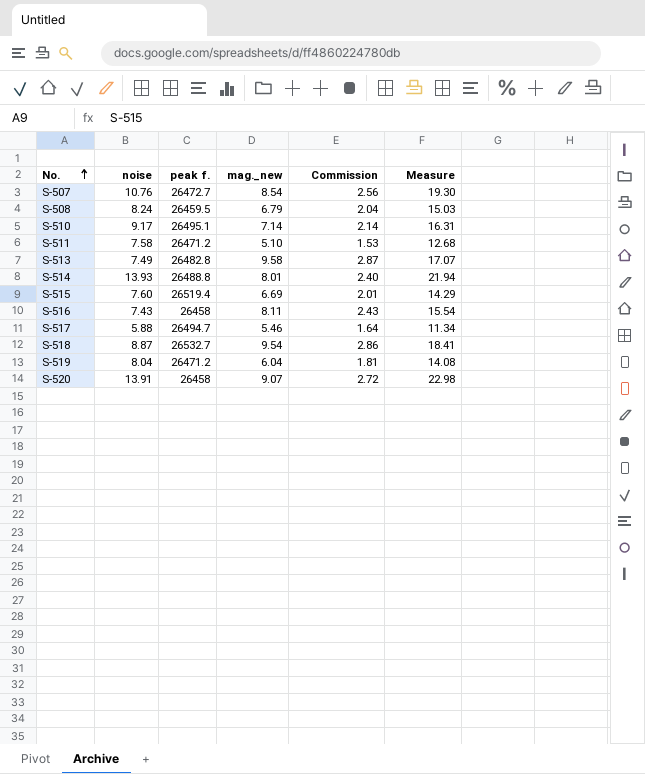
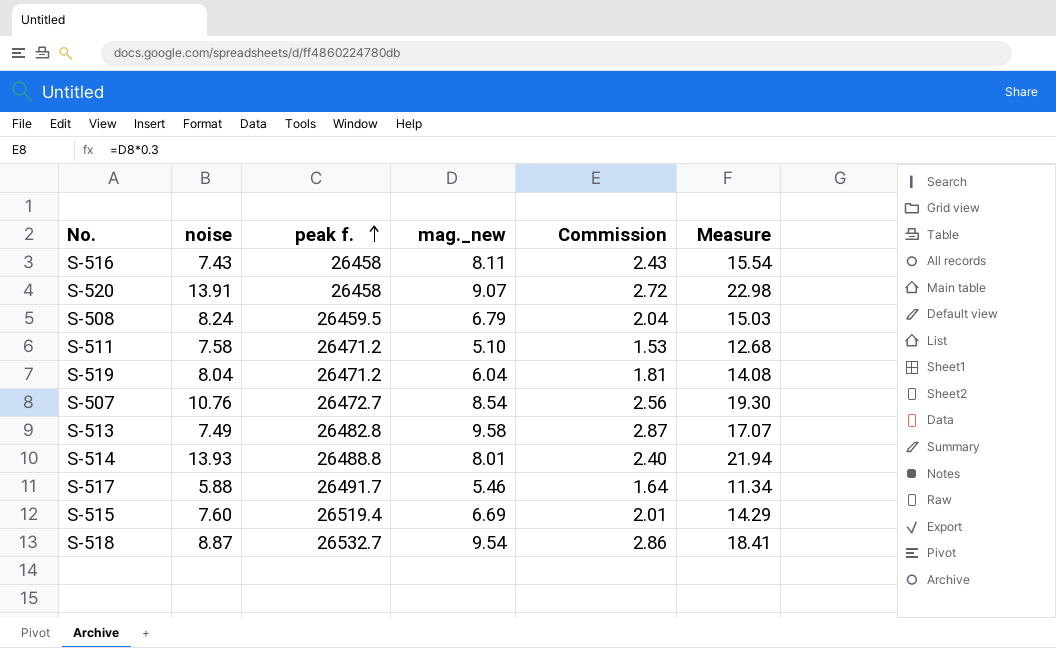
row order: No. ascending -> peak f. ascending
row S-510: 9.17 | 26495.1 | 7.14 | 2.14 | 16.31 -> none
S-517 | peak f.: 26494.7 -> 26491.7

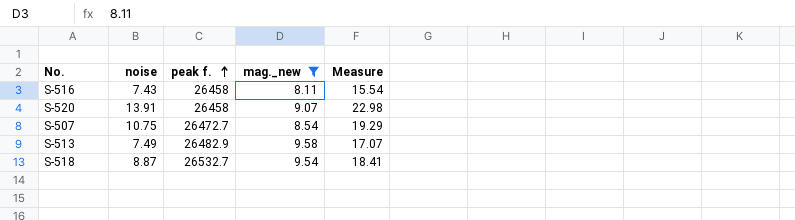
filter: none -> mag._new >= 8.11
column Commission | formula: [mag._new] * 0.3 -> none
S-507 | noise: 10.76 -> 10.75
S-507 | Measure: 19.30 -> 19.29
S-513 | peak f.: 26482.8 -> 26482.9

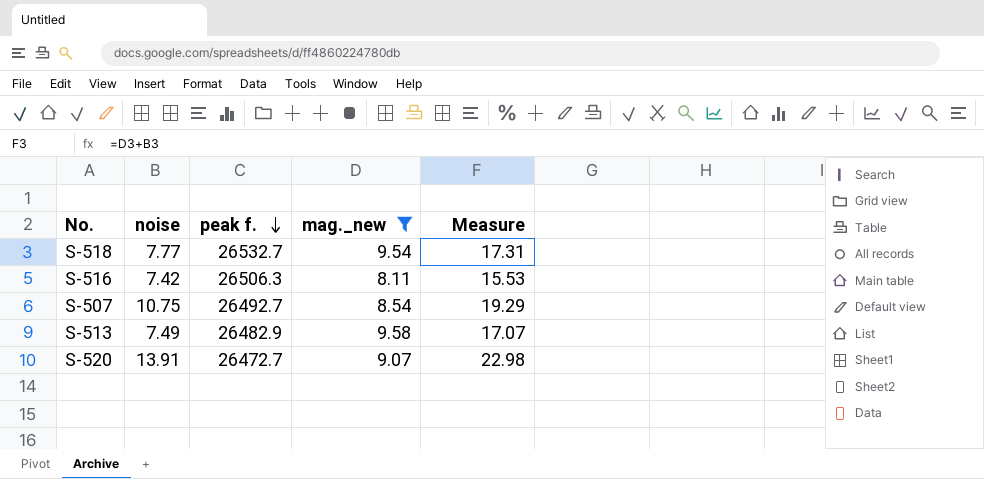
row order: peak f. ascending -> peak f. descending
S-518 | noise: 8.87 -> 7.77
S-518 | Measure: 18.41 -> 17.31
S-516 | noise: 7.43 -> 7.42
S-516 | peak f.: 26458 -> 26506.3
S-516 | Measure: 15.54 -> 15.53
S-507 | peak f.: 26472.7 -> 26492.7
S-520 | peak f.: 26458 -> 26472.7

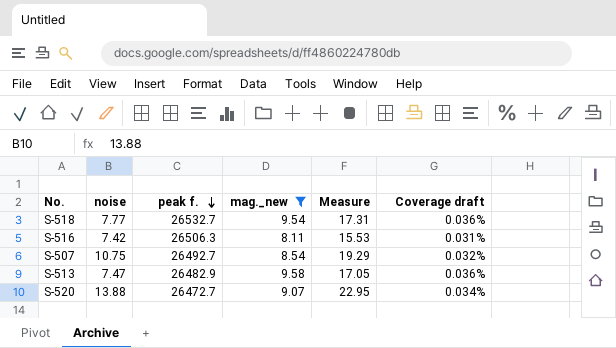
column Coverage draft | formula: none -> [mag._new] / [peak f.]
S-513 | noise: 7.49 -> 7.47
S-513 | Measure: 17.07 -> 17.05
S-520 | noise: 13.91 -> 13.88
S-520 | Measure: 22.98 -> 22.95

